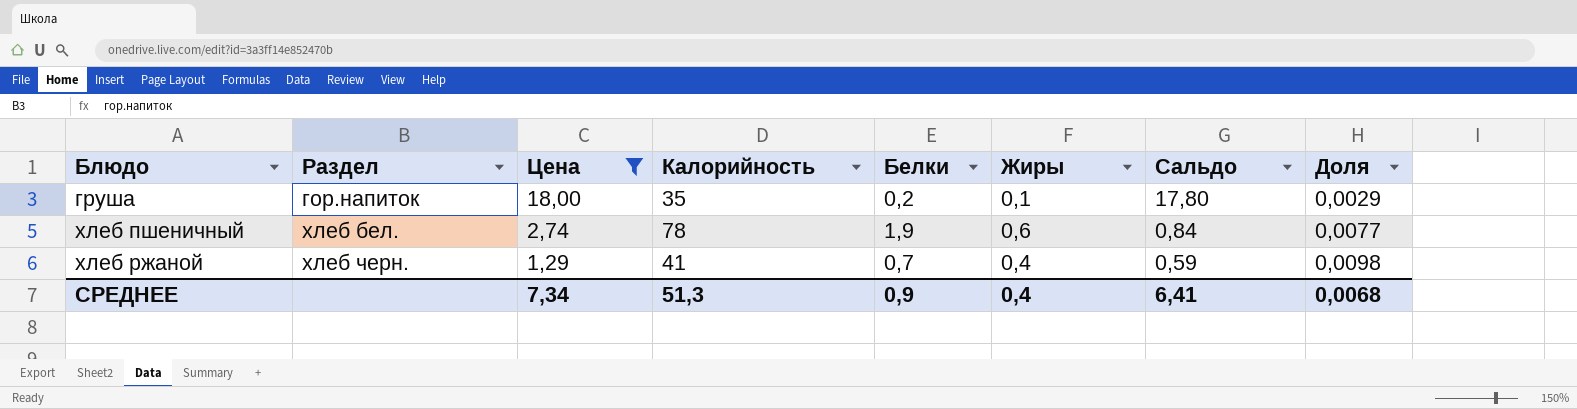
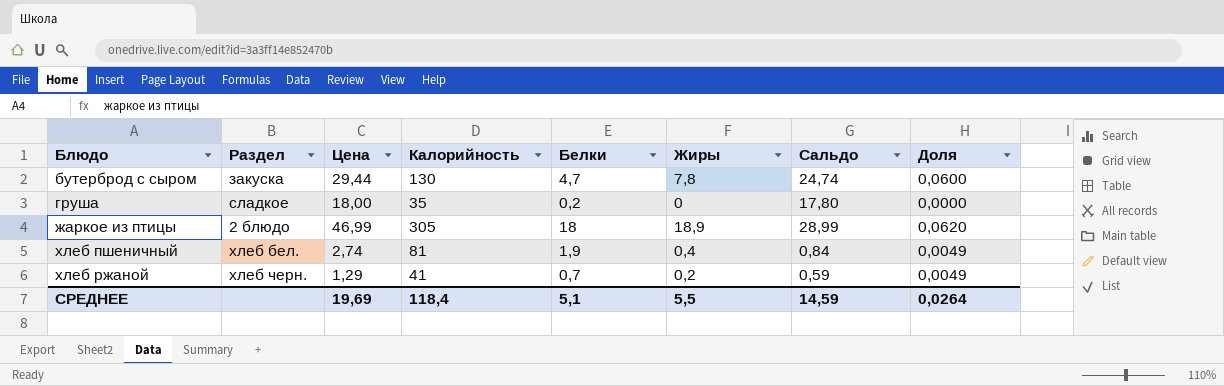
filter: Цена <= 18,00 -> none
груша | Раздел: гор.напиток -> сладкое
груша | Жиры: 0,1 -> 0
груша | Доля: 0,0029 -> 0,0000
хлеб пшеничный | Калорийность: 78 -> 81
хлеб пшеничный | Жиры: 0,6 -> 0,4
хлеб пшеничный | Доля: 0,0077 -> 0,0049
хлеб ржаной | Жиры: 0,4 -> 0,2
хлеб ржаной | Доля: 0,0098 -> 0,0049
СРЕДНЕЕ | Цена: 7,34 -> 19,69
СРЕДНЕЕ | Калорийность: 51,3 -> 118,4
СРЕДНЕЕ | Белки: 0,9 -> 5,1
СРЕДНЕЕ | Жиры: 0,4 -> 5,5
СРЕДНЕЕ | Сальдо: 6,41 -> 14,59
СРЕДНЕЕ | Доля: 0,0068 -> 0,0264

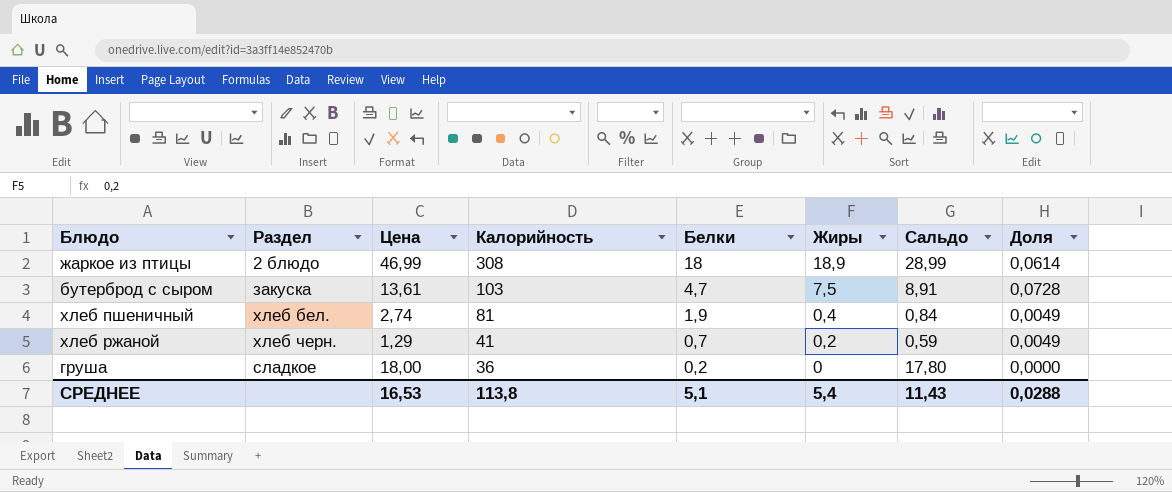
row order: Блюдо ascending -> Калорийность descending
жаркое из птицы | Калорийность: 305 -> 308
жаркое из птицы | Доля: 0,0620 -> 0,0614
бутерброд с сыром | Цена: 29,44 -> 13,61
бутерброд с сыром | Калорийность: 130 -> 103
бутерброд с сыром | Жиры: 7,8 -> 7,5
бутерброд с сыром | Сальдо: 24,74 -> 8,91
бутерброд с сыром | Доля: 0,0600 -> 0,0728
груша | Калорийность: 35 -> 36
СРЕДНЕЕ | Цена: 19,69 -> 16,53
СРЕДНЕЕ | Калорийность: 118,4 -> 113,8
СРЕДНЕЕ | Жиры: 5,5 -> 5,4
СРЕДНЕЕ | Сальдо: 14,59 -> 11,43
СРЕДНЕЕ | Доля: 0,0264 -> 0,0288

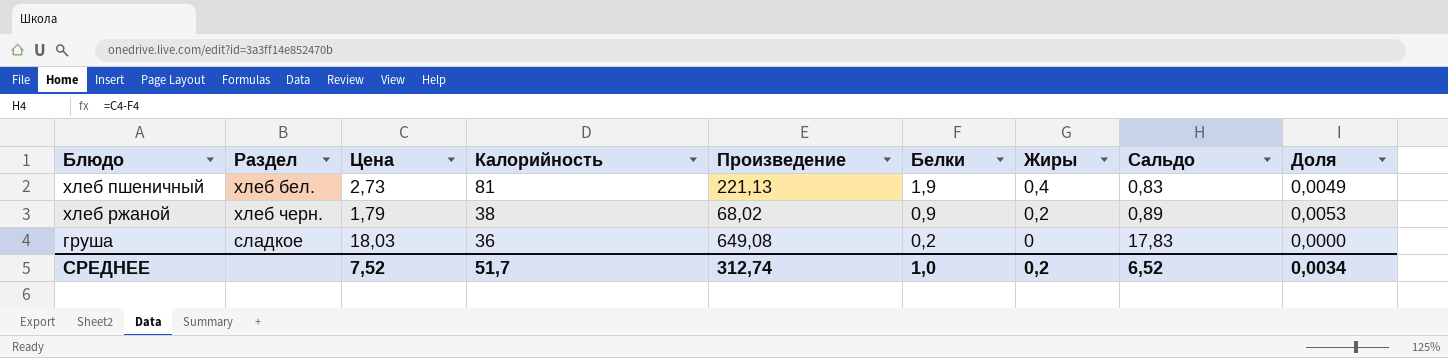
column Произведение | formula: none -> [Цена] * [Калорийность]
row жаркое из птицы: 2 блюдо | 46,99 | 308 | 18 | 18,9 | 28,99 | 0,0614 -> none
row бутерброд с сыром: закуска | 13,61 | 103 | 4,7 | 7,5 | 8,91 | 0,0728 -> none
хлеб пшеничный | Цена: 2,74 -> 2,73
хлеб пшеничный | Сальдо: 0,84 -> 0,83
хлеб ржаной | Цена: 1,29 -> 1,79
хлеб ржаной | Калорийность: 41 -> 38
хлеб ржаной | Белки: 0,7 -> 0,9
хлеб ржаной | Сальдо: 0,59 -> 0,89
хлеб ржаной | Доля: 0,0049 -> 0,0053
груша | Цена: 18,00 -> 18,03
груша | Сальдо: 17,80 -> 17,83
СРЕДНЕЕ | Цена: 16,53 -> 7,52
СРЕДНЕЕ | Калорийность: 113,8 -> 51,7
СРЕДНЕЕ | Белки: 5,1 -> 1,0
СРЕДНЕЕ | Жиры: 5,4 -> 0,2
СРЕДНЕЕ | Сальдо: 11,43 -> 6,52
СРЕДНЕЕ | Доля: 0,0288 -> 0,0034

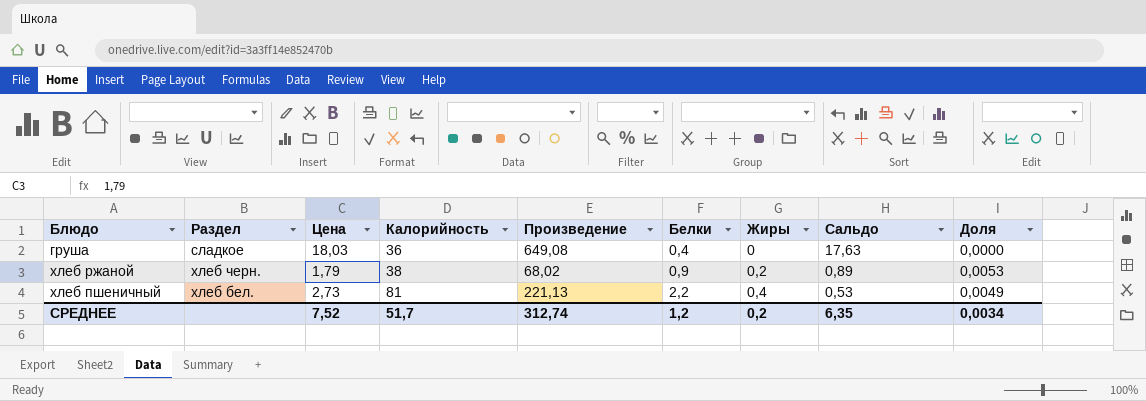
row order: Калорийность descending -> Калорийность ascending
груша | Белки: 0,2 -> 0,4
груша | Сальдо: 17,83 -> 17,63
хлеб пшеничный | Белки: 1,9 -> 2,2
хлеб пшеничный | Сальдо: 0,83 -> 0,53
СРЕДНЕЕ | Белки: 1,0 -> 1,2
СРЕДНЕЕ | Сальдо: 6,52 -> 6,35

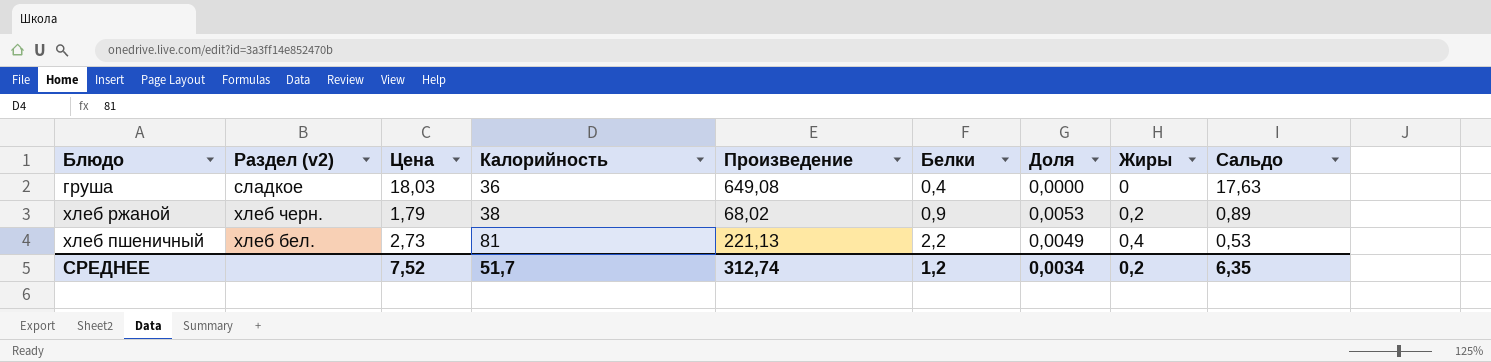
column name: Раздел -> Раздел (v2)
column Доля | position: 9 -> 7

